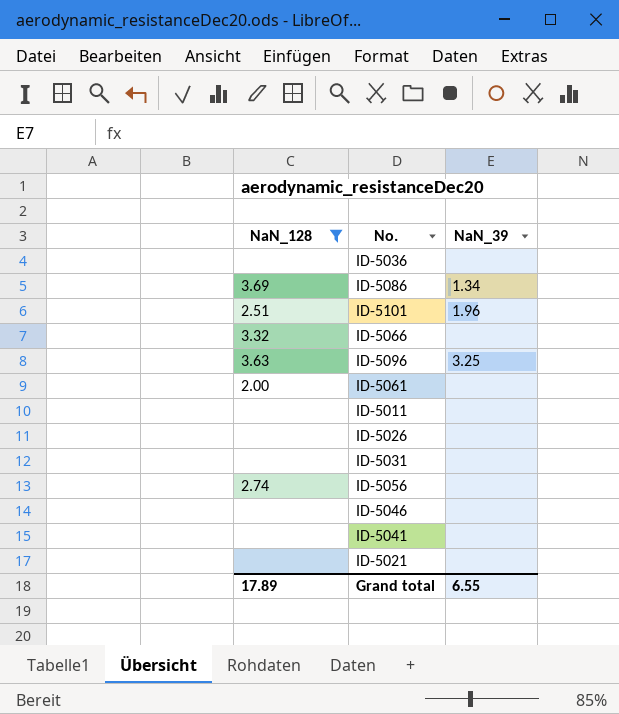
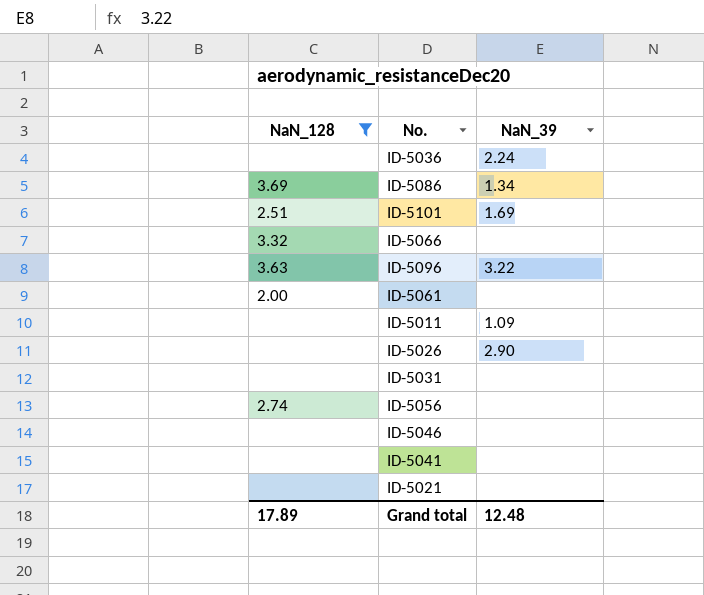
ID-5036 | NaN_39: none -> 2.24
ID-5101 | NaN_39: 1.96 -> 1.69
ID-5096 | NaN_39: 3.25 -> 3.22
ID-5011 | NaN_39: none -> 1.09
ID-5026 | NaN_39: none -> 2.90
Grand total | NaN_39: 6.55 -> 12.48

